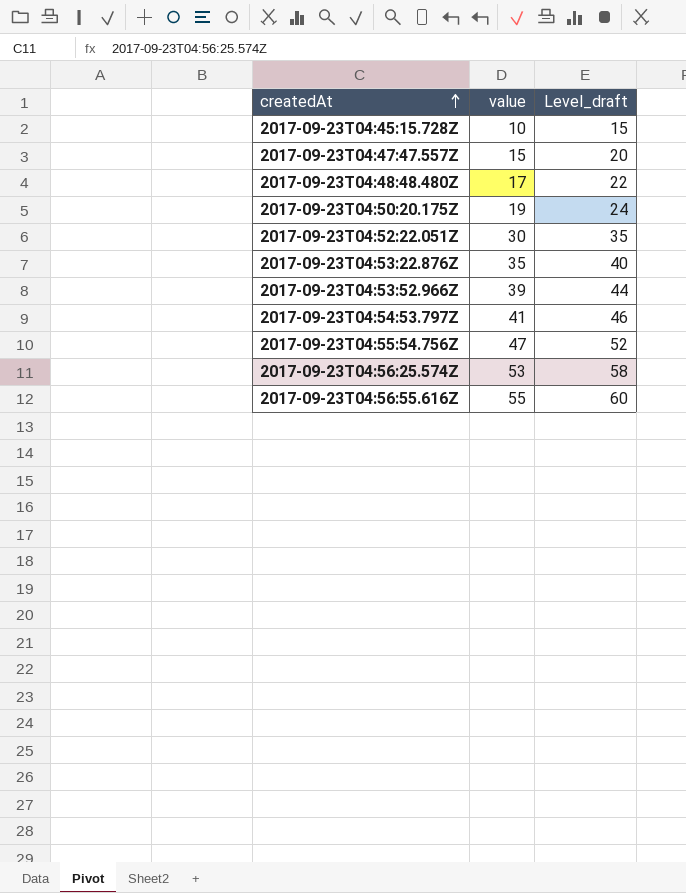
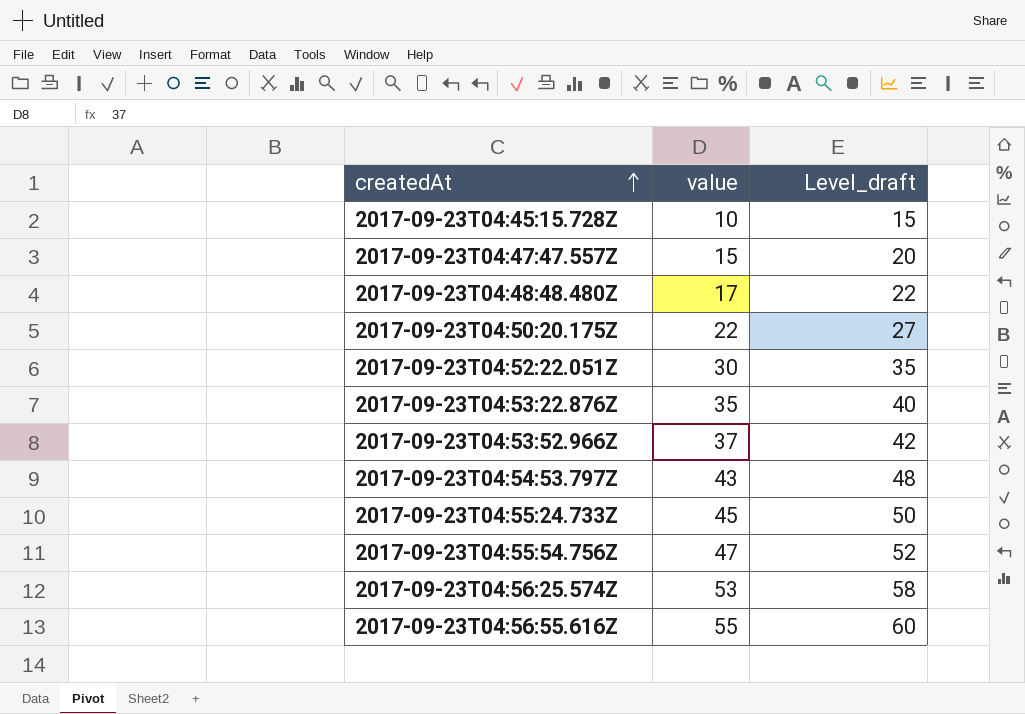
2017-09-23T04:50:20.175Z | value: 19 -> 22
2017-09-23T04:50:20.175Z | Level_draft: 24 -> 27
2017-09-23T04:53:52.966Z | value: 39 -> 37
2017-09-23T04:53:52.966Z | Level_draft: 44 -> 42
2017-09-23T04:54:53.797Z | value: 41 -> 43
2017-09-23T04:54:53.797Z | Level_draft: 46 -> 48
row 2017-09-23T04:55:24.733Z: none -> 45 | 50

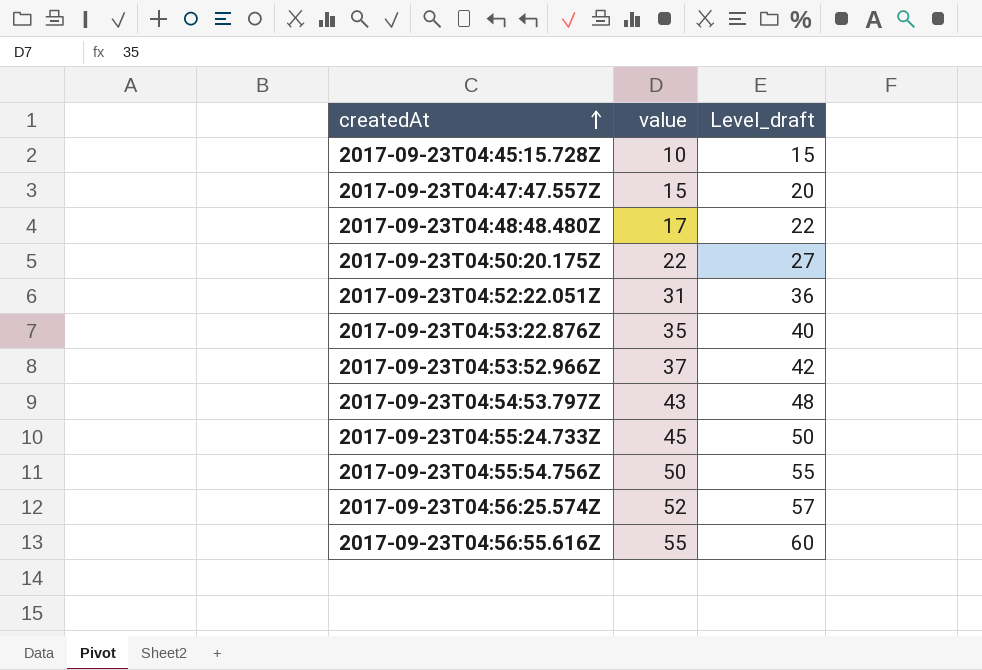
2017-09-23T04:52:22.051Z | value: 30 -> 31
2017-09-23T04:52:22.051Z | Level_draft: 35 -> 36
2017-09-23T04:55:54.756Z | value: 47 -> 50
2017-09-23T04:55:54.756Z | Level_draft: 52 -> 55
2017-09-23T04:56:25.574Z | value: 53 -> 52
2017-09-23T04:56:25.574Z | Level_draft: 58 -> 57

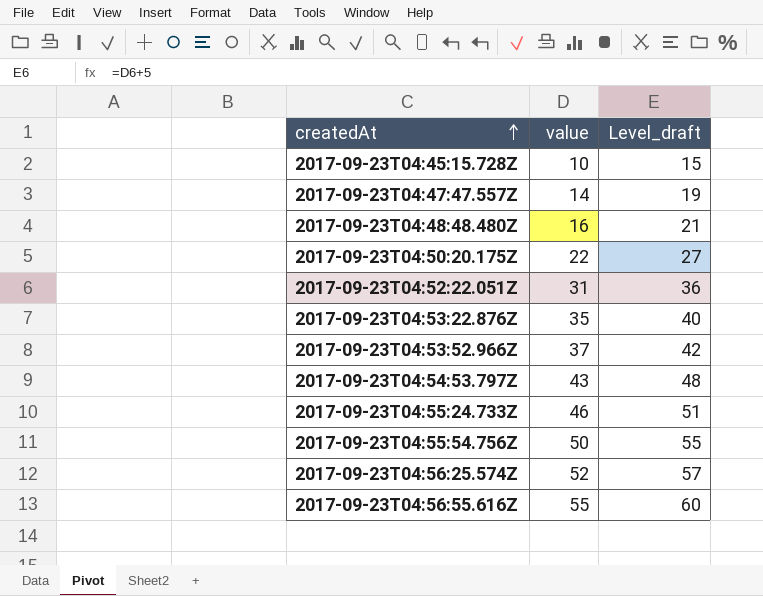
2017-09-23T04:47:47.557Z | value: 15 -> 14
2017-09-23T04:47:47.557Z | Level_draft: 20 -> 19
2017-09-23T04:48:48.480Z | value: 17 -> 16
2017-09-23T04:48:48.480Z | Level_draft: 22 -> 21
2017-09-23T04:55:24.733Z | value: 45 -> 46
2017-09-23T04:55:24.733Z | Level_draft: 50 -> 51

